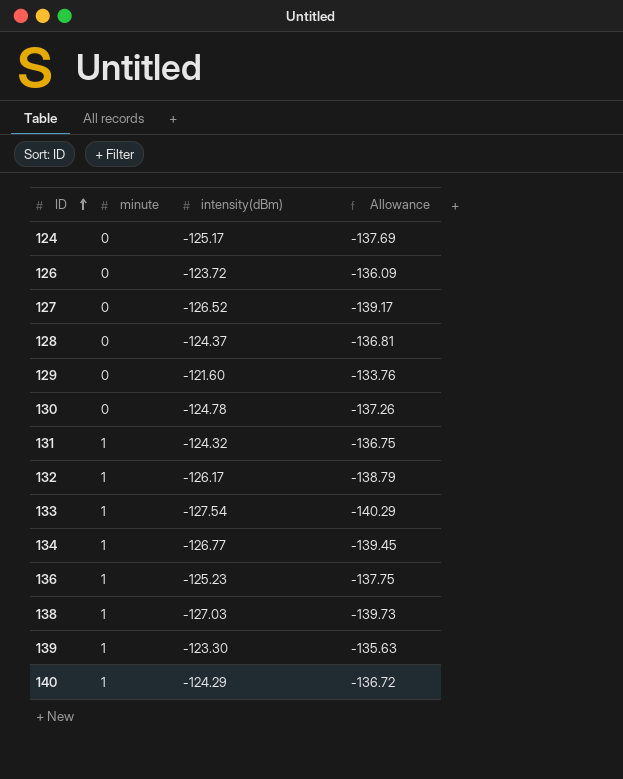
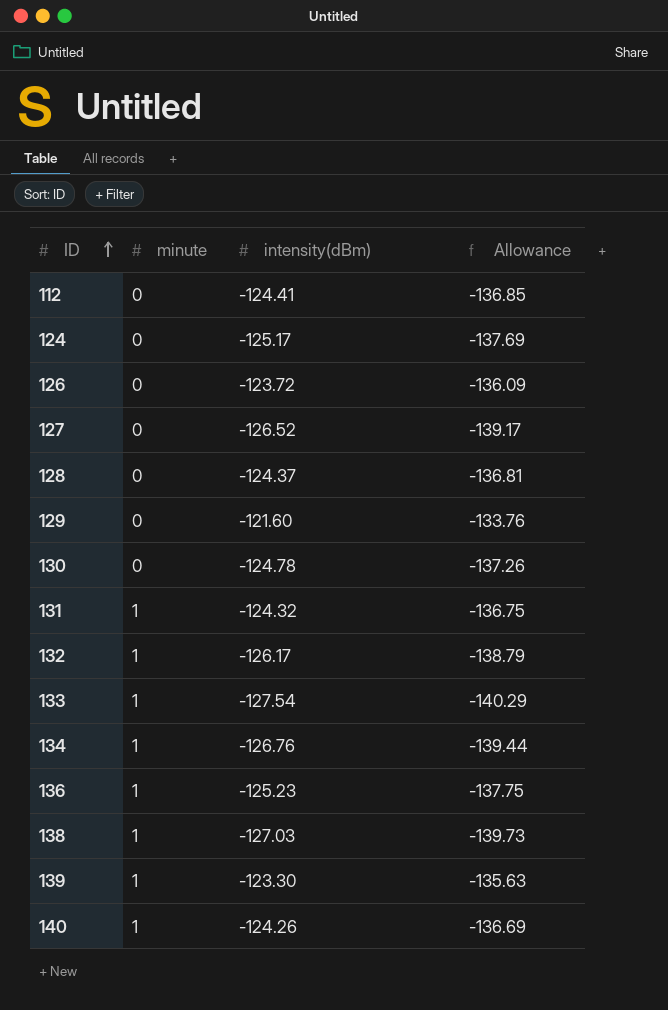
row 112: none -> 0 | -124.41 | -136.85
134 | intensity(dBm): -126.77 -> -126.76
134 | Allowance: -139.45 -> -139.44
140 | intensity(dBm): -124.29 -> -124.26
140 | Allowance: -136.72 -> -136.69

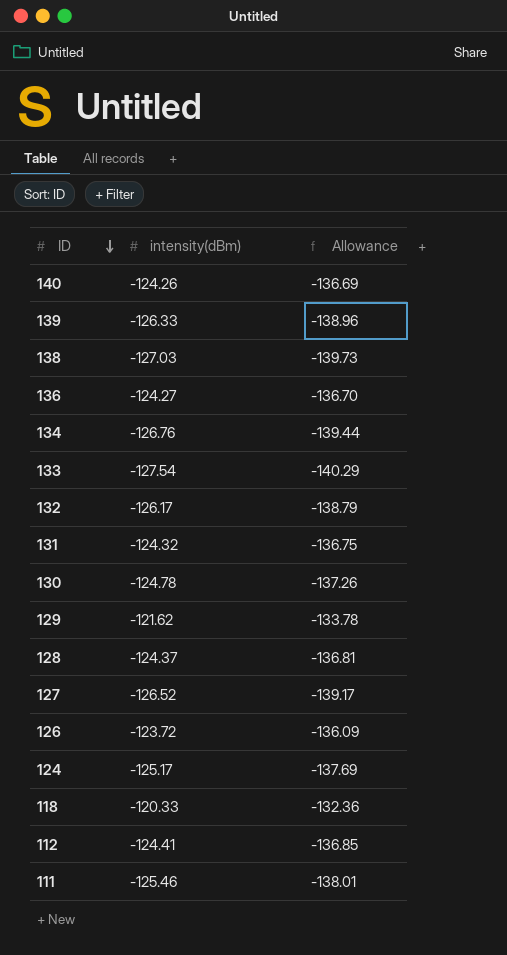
row order: ID ascending -> ID descending
column minute | position: 2 -> none
139 | intensity(dBm): -123.30 -> -126.33
139 | Allowance: -135.63 -> -138.96
136 | intensity(dBm): -125.23 -> -124.27
136 | Allowance: -137.75 -> -136.70
129 | intensity(dBm): -121.60 -> -121.62
129 | Allowance: -133.76 -> -133.78
row 118: none -> -120.33 | -132.36
row 111: none -> -125.46 | -138.01

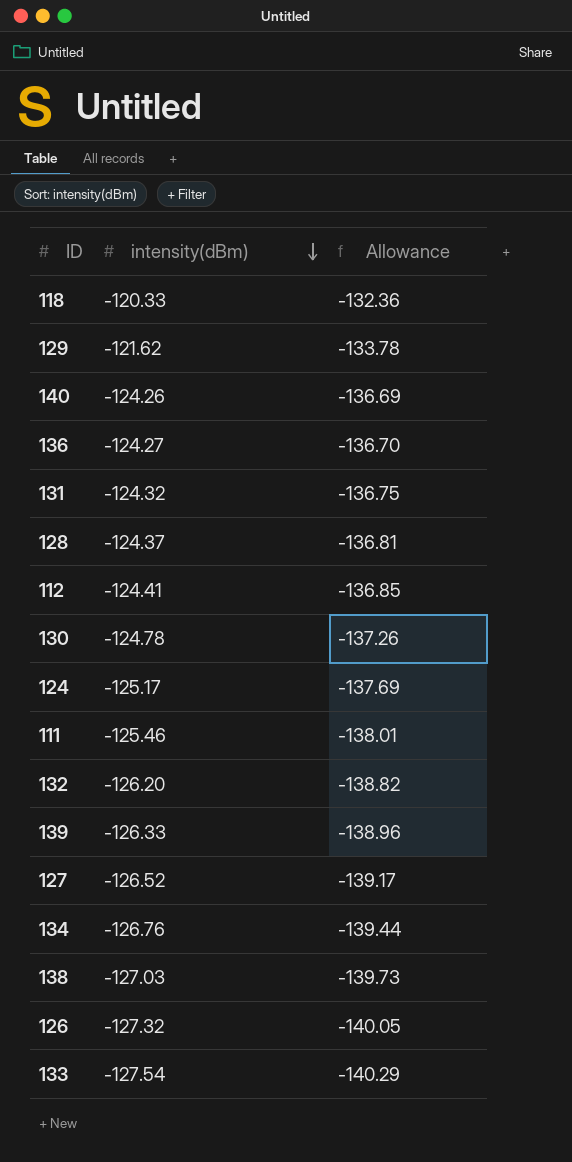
row order: ID descending -> intensity(dBm) descending
132 | intensity(dBm): -126.17 -> -126.20
132 | Allowance: -138.79 -> -138.82
126 | intensity(dBm): -123.72 -> -127.32
126 | Allowance: -136.09 -> -140.05

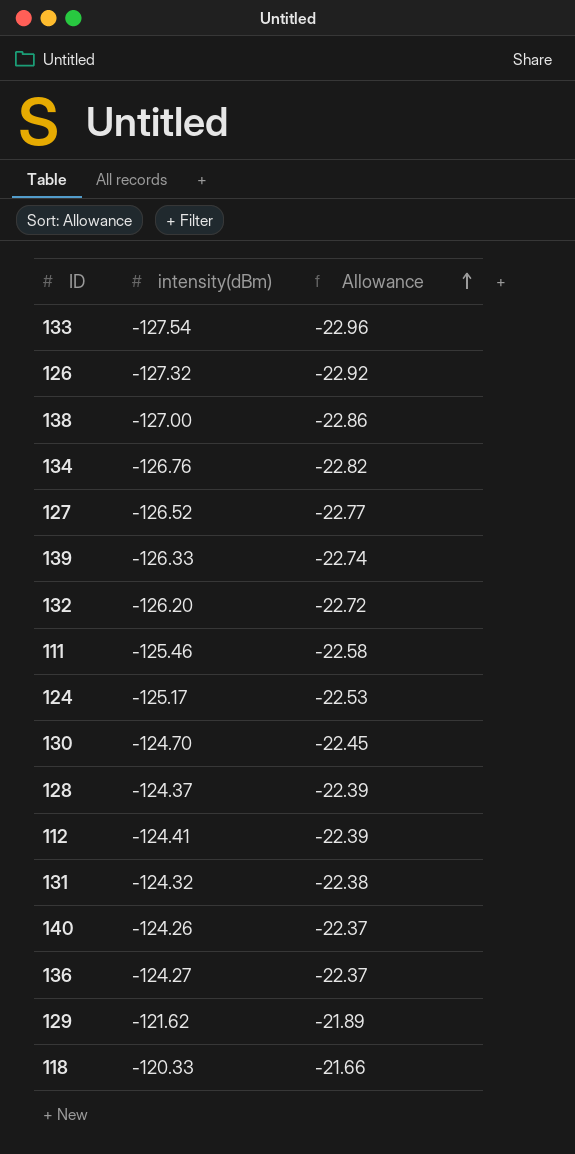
row order: intensity(dBm) descending -> Allowance ascending
column Allowance | formula: [intensity(dBm)] * 1.1 -> [intensity(dBm)] * 0.18
138 | intensity(dBm): -127.03 -> -127.00
130 | intensity(dBm): -124.78 -> -124.70

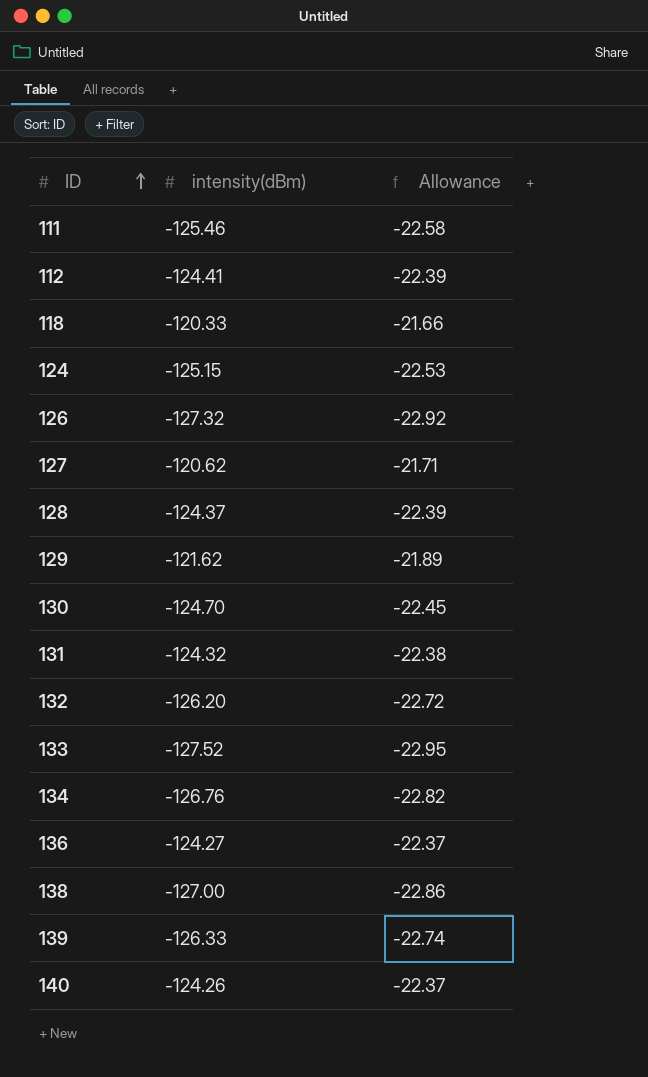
row order: Allowance ascending -> ID ascending
124 | intensity(dBm): -125.17 -> -125.15
127 | intensity(dBm): -126.52 -> -120.62
127 | Allowance: -22.77 -> -21.71
133 | intensity(dBm): -127.54 -> -127.52
133 | Allowance: -22.96 -> -22.95

